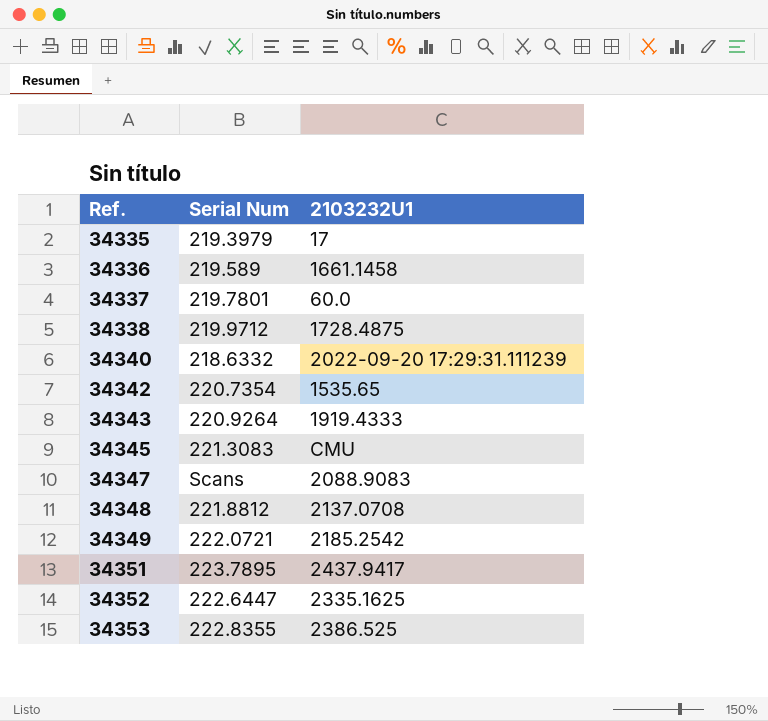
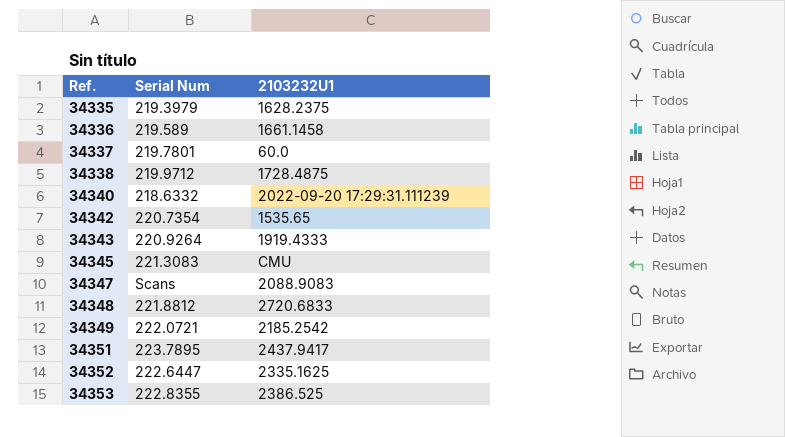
34335 | 2103232U1: 17 -> 1628.2375
34348 | 2103232U1: 2137.0708 -> 2720.6833

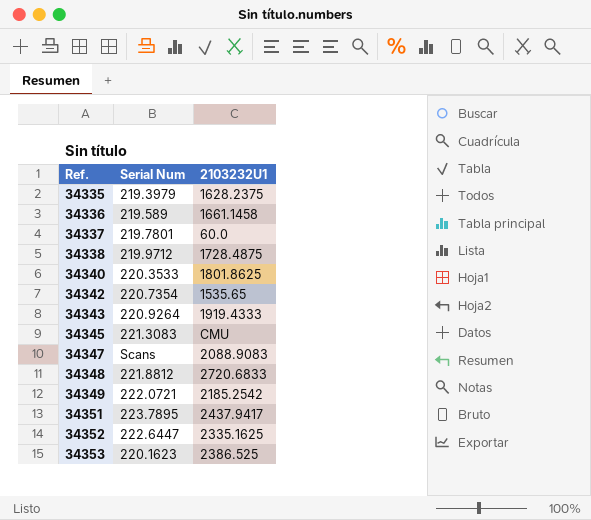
34340 | Serial Num: 218.6332 -> 220.3533
34340 | 2103232U1: 2022-09-20 17:29:31.111239 -> 1801.8625
34353 | Serial Num: 222.8355 -> 220.1623

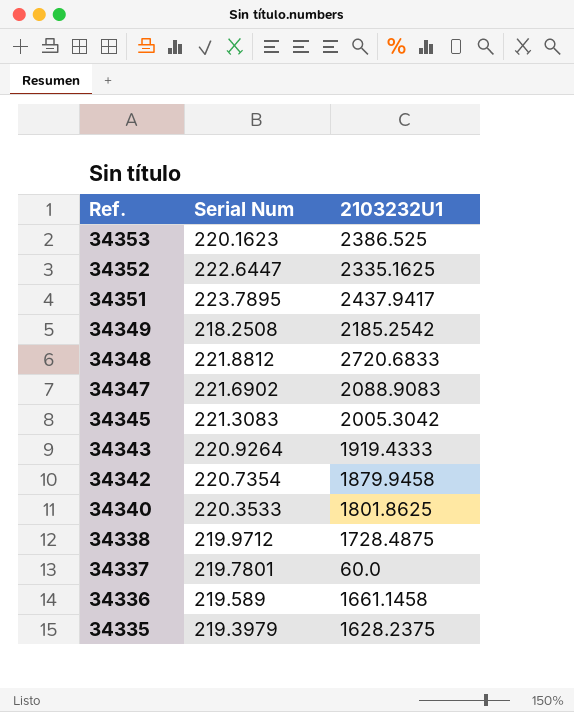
row order: Ref. ascending -> Ref. descending
34349 | Serial Num: 222.0721 -> 218.2508
34347 | Serial Num: Scans -> 221.6902
34345 | 2103232U1: CMU -> 2005.3042
34342 | 2103232U1: 1535.65 -> 1879.9458

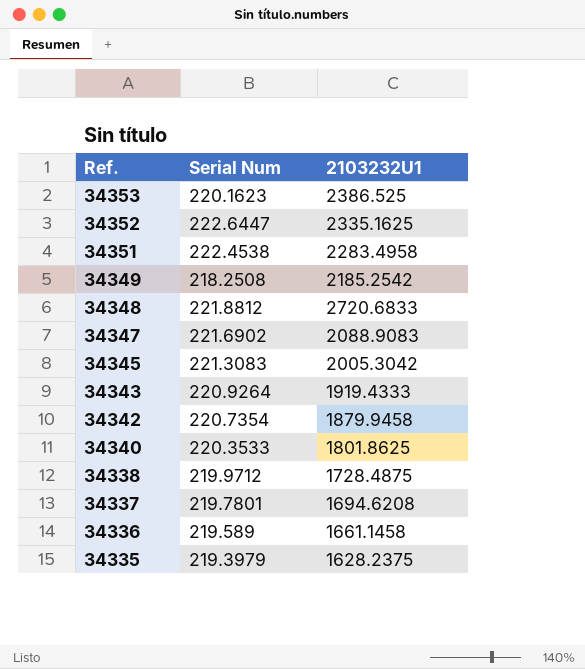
34351 | Serial Num: 223.7895 -> 222.4538
34351 | 2103232U1: 2437.9417 -> 2283.4958
34337 | 2103232U1: 60.0 -> 1694.6208

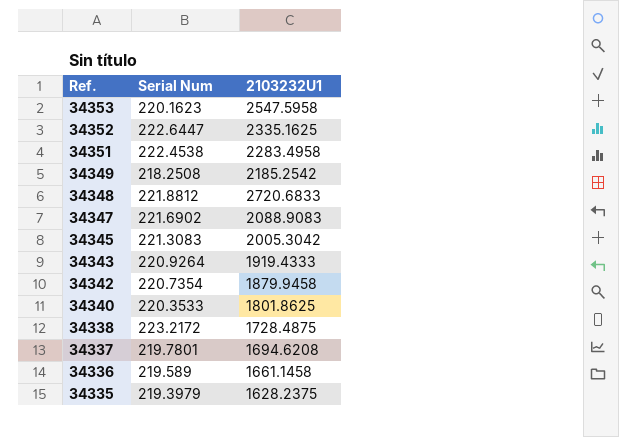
34353 | 2103232U1: 2386.525 -> 2547.5958
34338 | Serial Num: 219.9712 -> 223.2172

